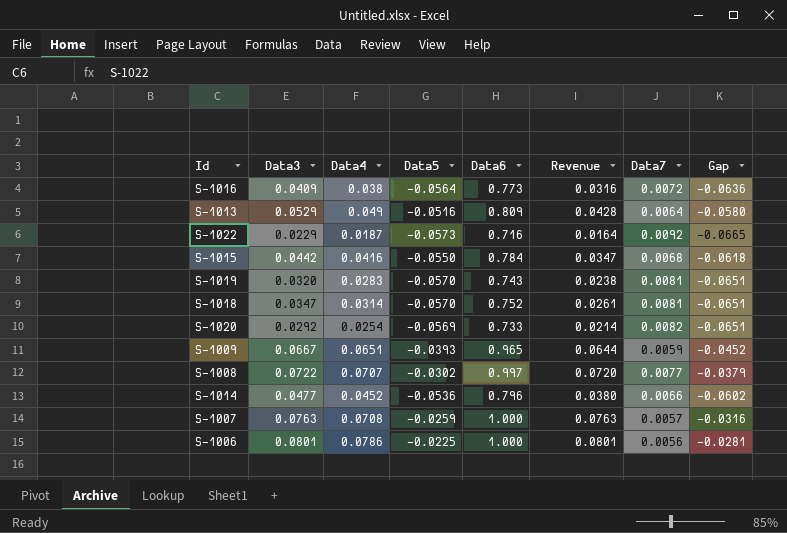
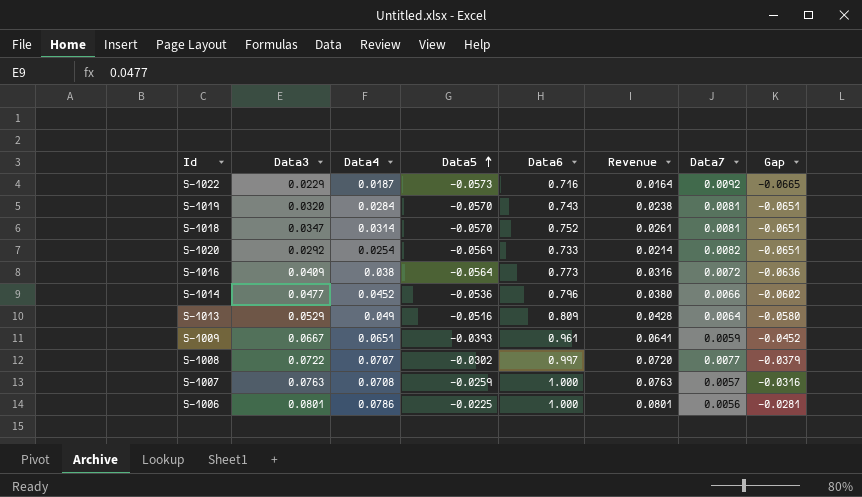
row order: none -> Data5 ascending
row S-1015: 0.0442 | 0.0416 | -0.0550 | 0.784 | 0.0347 | 0.0068 | -0.0618 -> none
S-1019 | Data4: 0.0283 -> 0.0284
S-1009 | Data6: 0.965 -> 0.961
S-1009 | Revenue: 0.0644 -> 0.0641

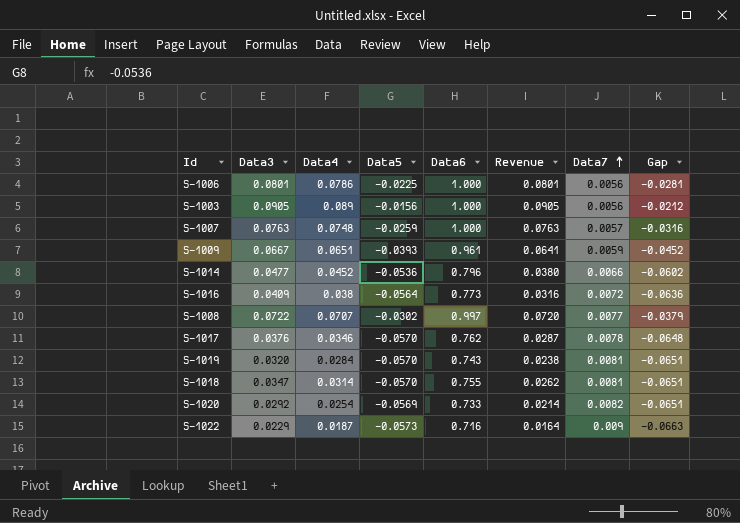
row order: Data5 ascending -> Data7 ascending
row S-1013: 0.0529 | 0.049 | -0.0516 | 0.809 | 0.0428 | 0.0064 | -0.0580 -> none
row S-1003: none -> 0.0905 | 0.089 | -0.0156 | 1.000 | 0.0905 | 0.0056 | -0.0212
S-1007 | Data4: 0.0708 -> 0.0748
row S-1017: none -> 0.0376 | 0.0346 | -0.0570 | 0.762 | 0.0287 | 0.0078 | -0.0648
S-1018 | Data6: 0.752 -> 0.755
S-1018 | Revenue: 0.0261 -> 0.0262
S-1022 | Data7: 0.0092 -> 0.009
S-1022 | Gap: -0.0665 -> -0.0663

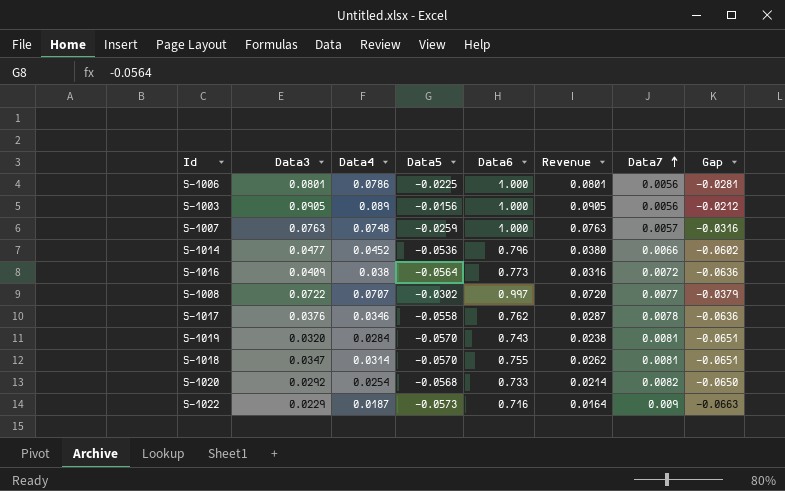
row S-1009: 0.0667 | 0.0651 | -0.0393 | 0.961 | 0.0641 | 0.0059 | -0.0452 -> none
S-1017 | Data5: -0.0570 -> -0.0558
S-1017 | Gap: -0.0648 -> -0.0636
S-1020 | Data5: -0.0569 -> -0.0568
S-1020 | Gap: -0.0651 -> -0.0650

